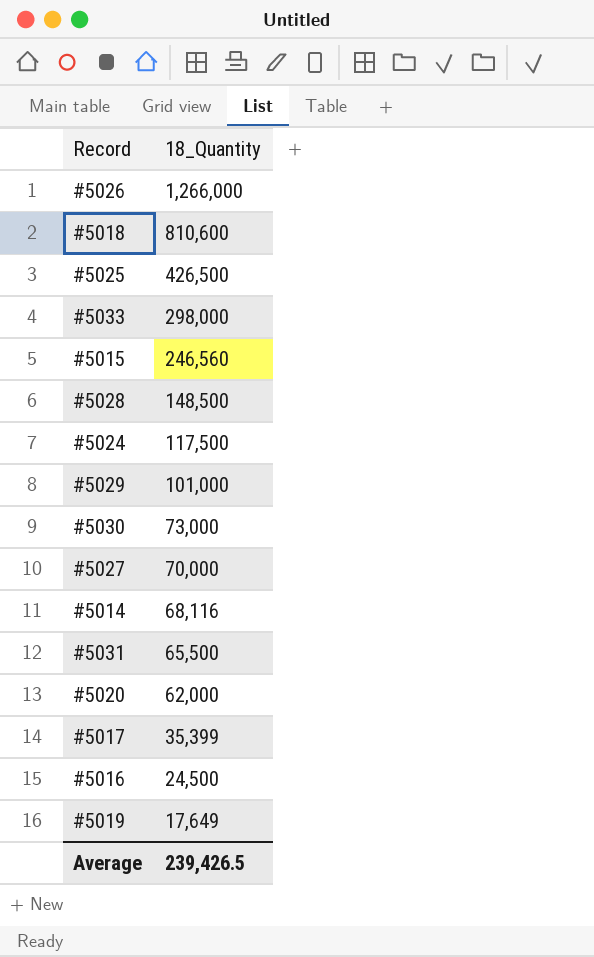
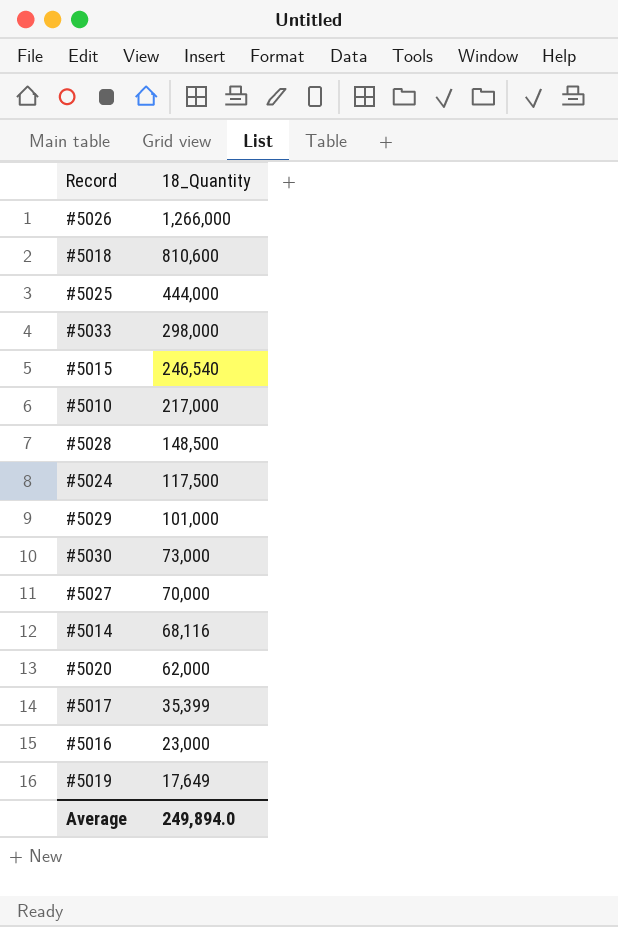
row #5031: 65,500 -> none
#5025 | 18_Quantity: 426,500 -> 444,000
#5015 | 18_Quantity: 246,560 -> 246,540
row #5010: none -> 217,000
#5016 | 18_Quantity: 24,500 -> 23,000
Average | 18_Quantity: 239,426.5 -> 249,894.0

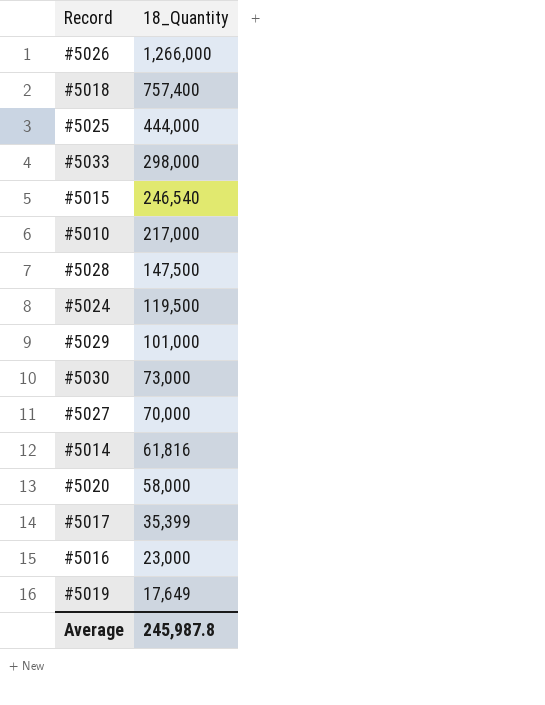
#5018 | 18_Quantity: 810,600 -> 757,400
#5028 | 18_Quantity: 148,500 -> 147,500
#5024 | 18_Quantity: 117,500 -> 119,500
#5014 | 18_Quantity: 68,116 -> 61,816
#5020 | 18_Quantity: 62,000 -> 58,000
Average | 18_Quantity: 249,894.0 -> 245,987.8

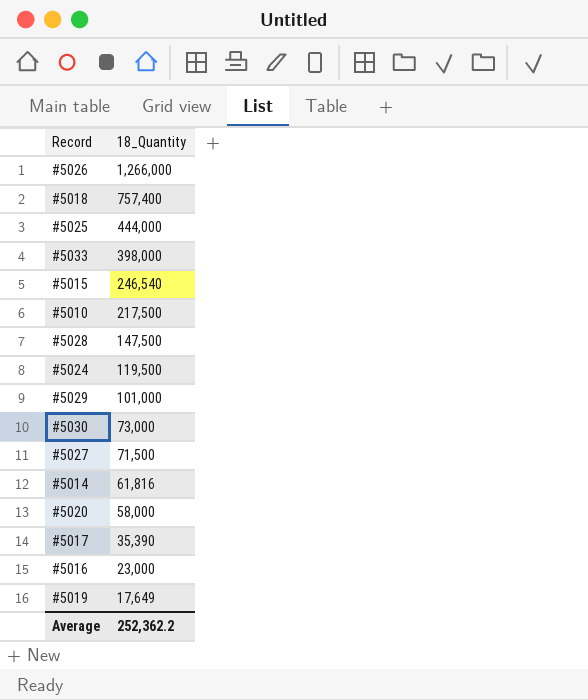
#5033 | 18_Quantity: 298,000 -> 398,000
#5010 | 18_Quantity: 217,000 -> 217,500
#5027 | 18_Quantity: 70,000 -> 71,500
#5017 | 18_Quantity: 35,399 -> 35,390
Average | 18_Quantity: 245,987.8 -> 252,362.2

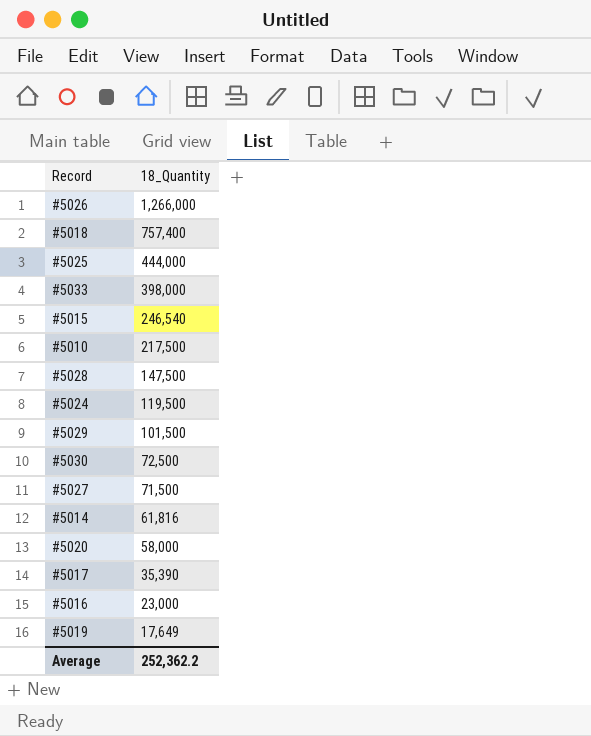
#5029 | 18_Quantity: 101,000 -> 101,500
#5030 | 18_Quantity: 73,000 -> 72,500

